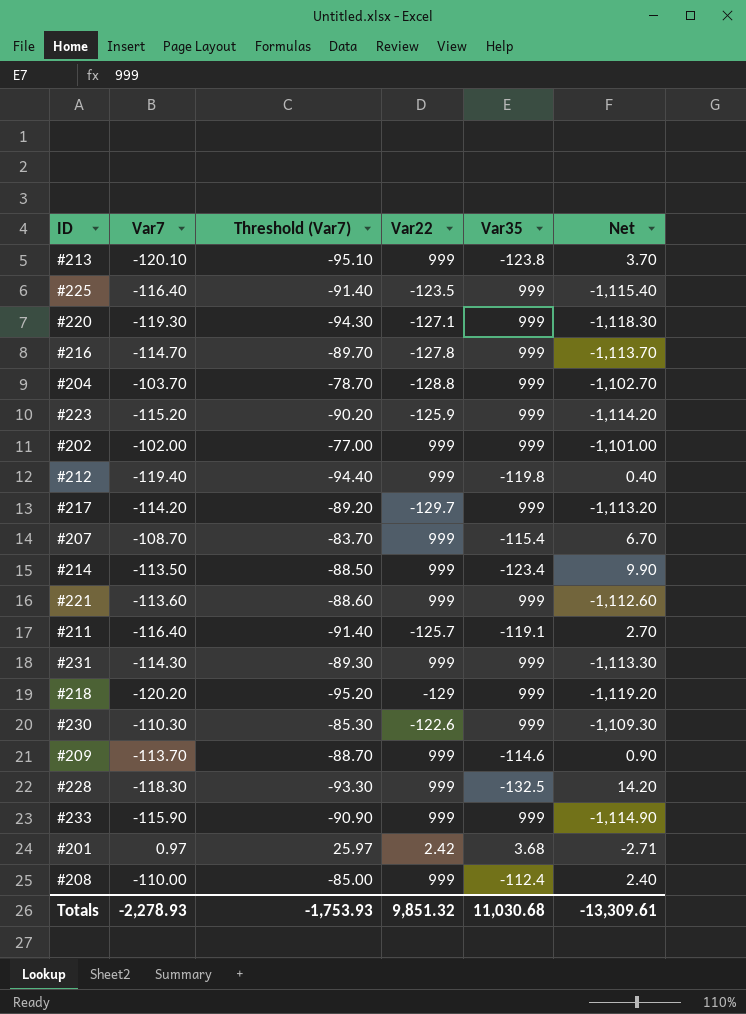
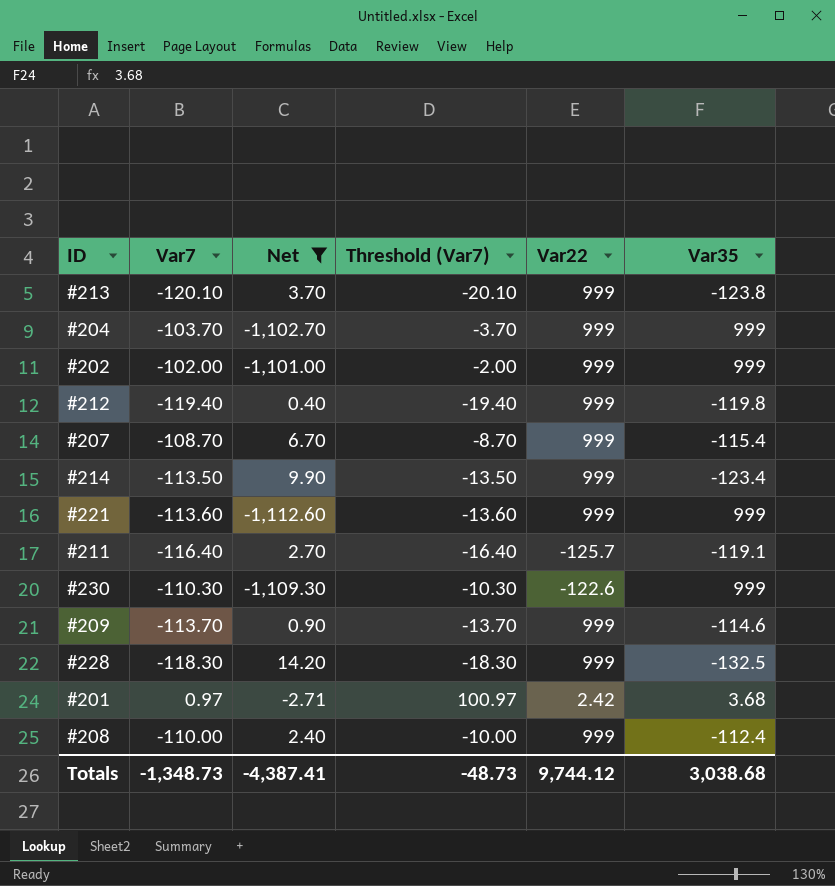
filter: none -> Net >= -1,112.60
column Net | position: 6 -> 3
column Threshold (Var7) | formula: [Var7] + 25 -> [Var7] + 100
#204 | Var22: -128.8 -> 999
Totals | Var7: -2,278.93 -> -1,348.73
Totals | Net: -13,309.61 -> -4,387.41
Totals | Threshold (Var7): -1,753.93 -> -48.73
Totals | Var22: 9,851.32 -> 9,744.12
Totals | Var35: 11,030.68 -> 3,038.68

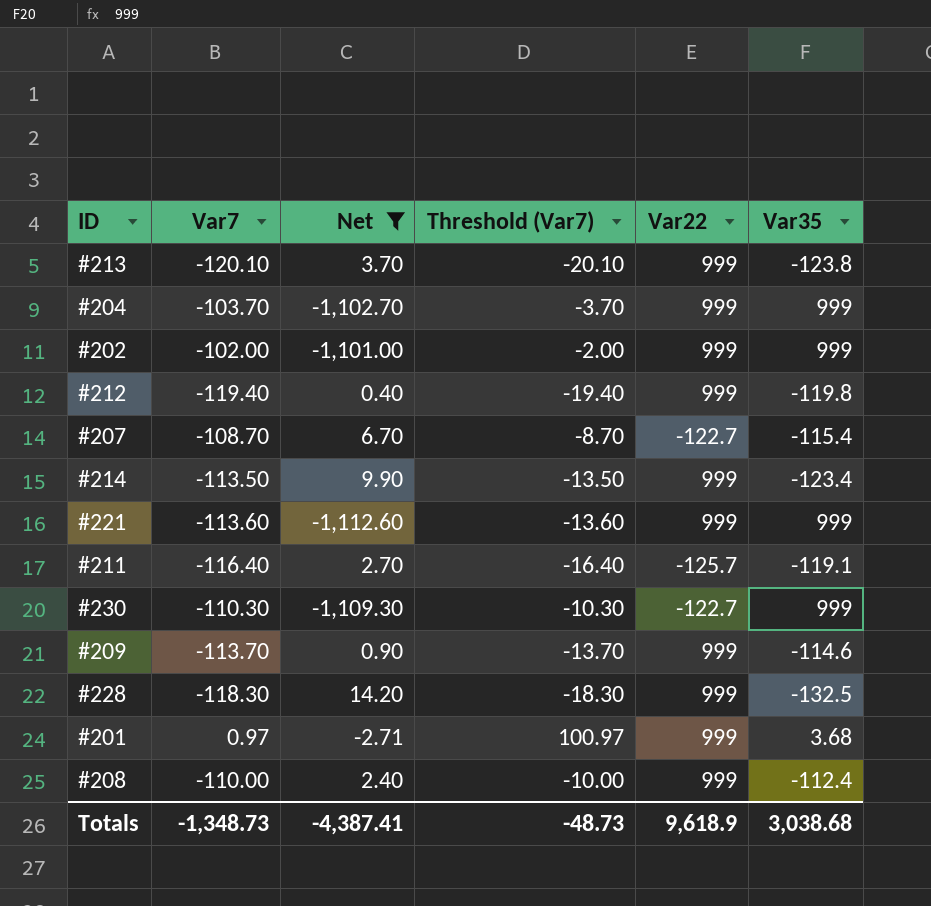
#207 | Var22: 999 -> -122.7
#230 | Var22: -122.6 -> -122.7
#201 | Var22: 2.42 -> 999
Totals | Var22: 9,744.12 -> 9,618.9

